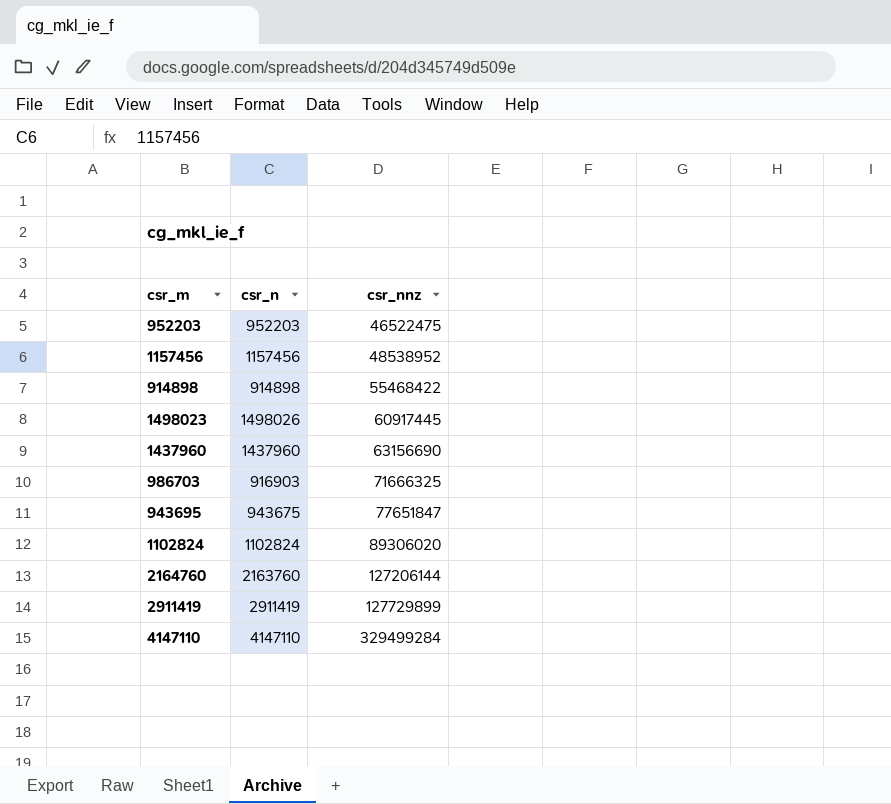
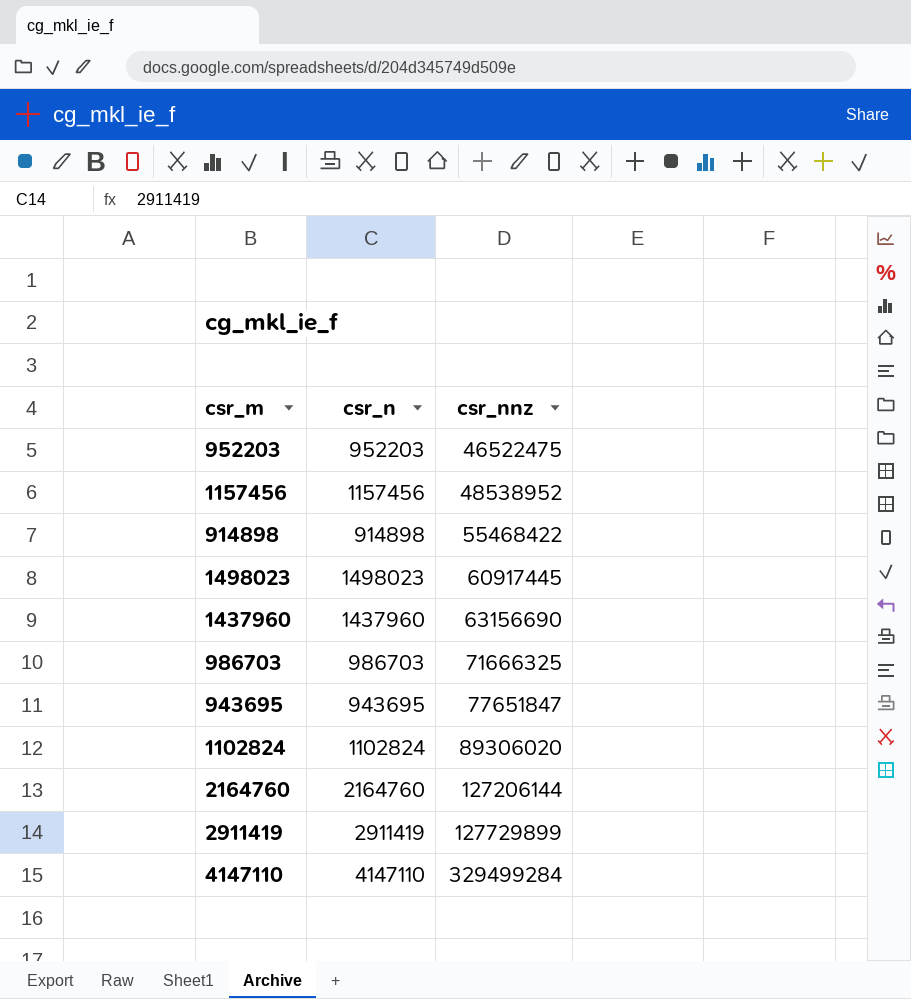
1498023 | csr_n: 1498026 -> 1498023
986703 | csr_n: 916903 -> 986703
943695 | csr_n: 943675 -> 943695
2164760 | csr_n: 2163760 -> 2164760

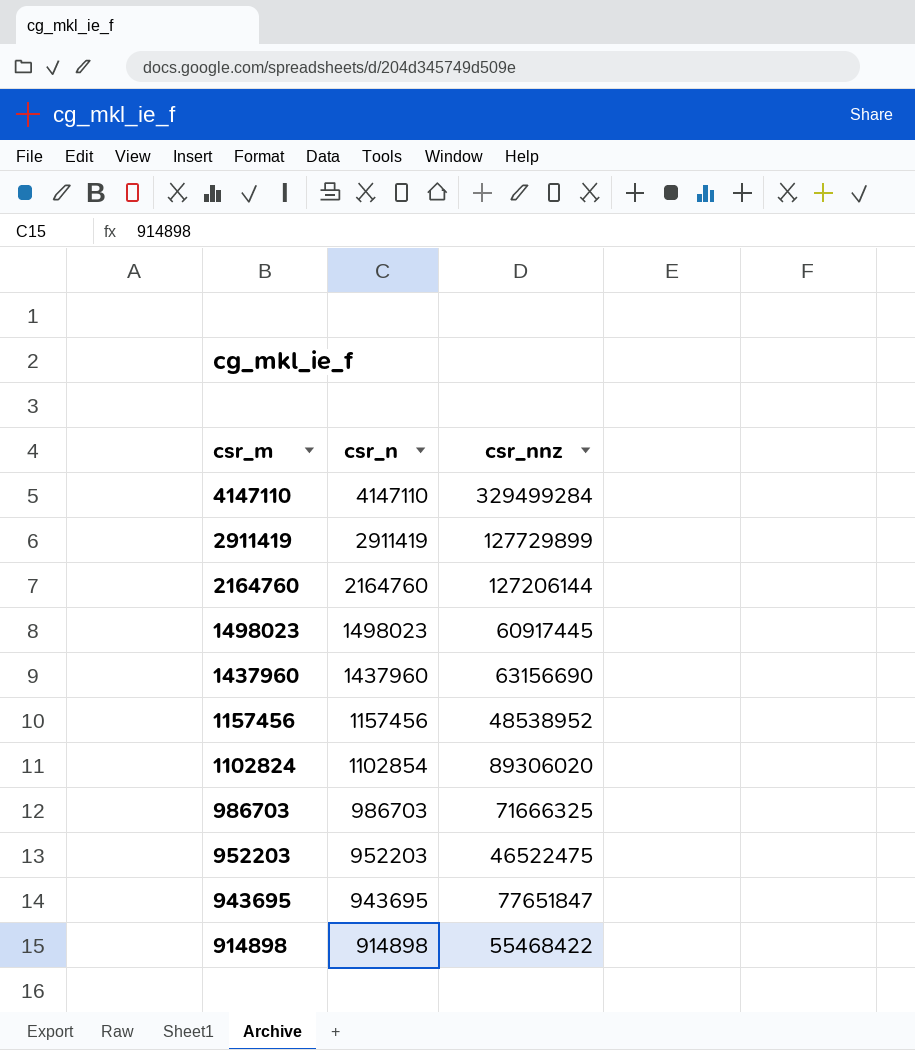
row order: csr_nnz ascending -> csr_m descending
1102824 | csr_n: 1102824 -> 1102854

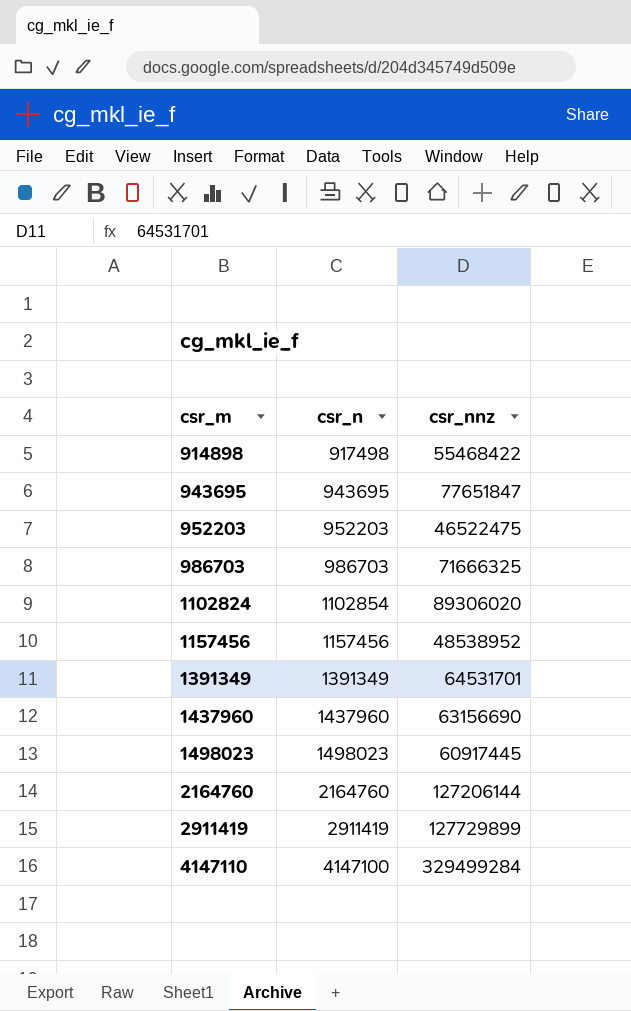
row order: csr_m descending -> csr_m ascending
914898 | csr_n: 914898 -> 917498
row 1391349: none -> 1391349 | 64531701
4147110 | csr_n: 4147110 -> 4147100

